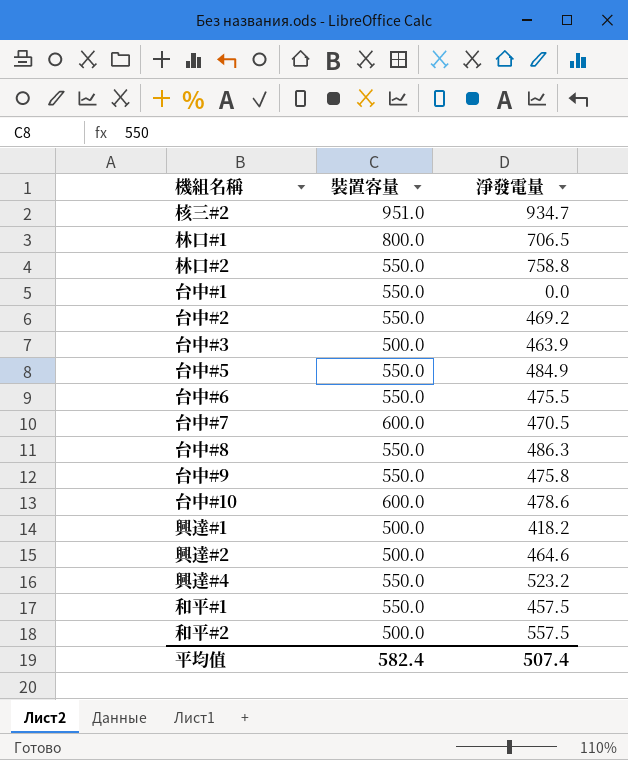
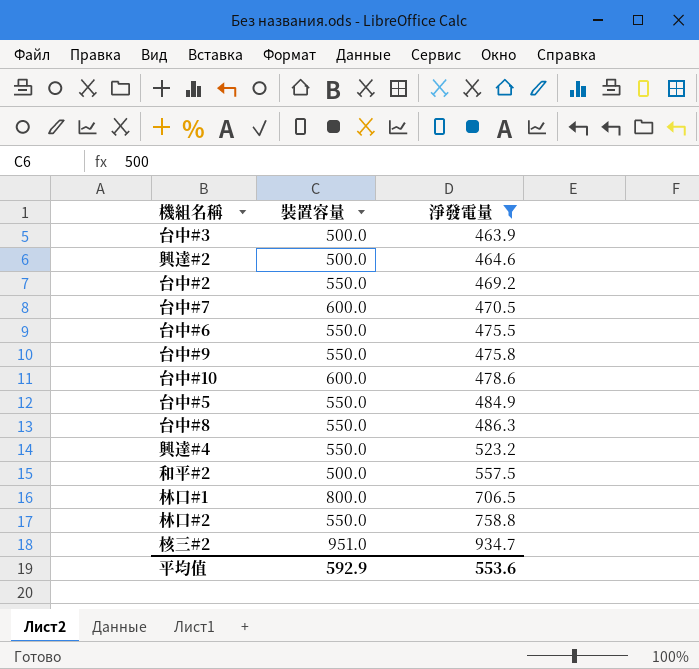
filter: none -> 淨發電量 >= 463.9
row order: none -> 淨發電量 ascending
平均值 | 裝置容量: 582.4 -> 592.9
平均值 | 淨發電量: 507.4 -> 553.6

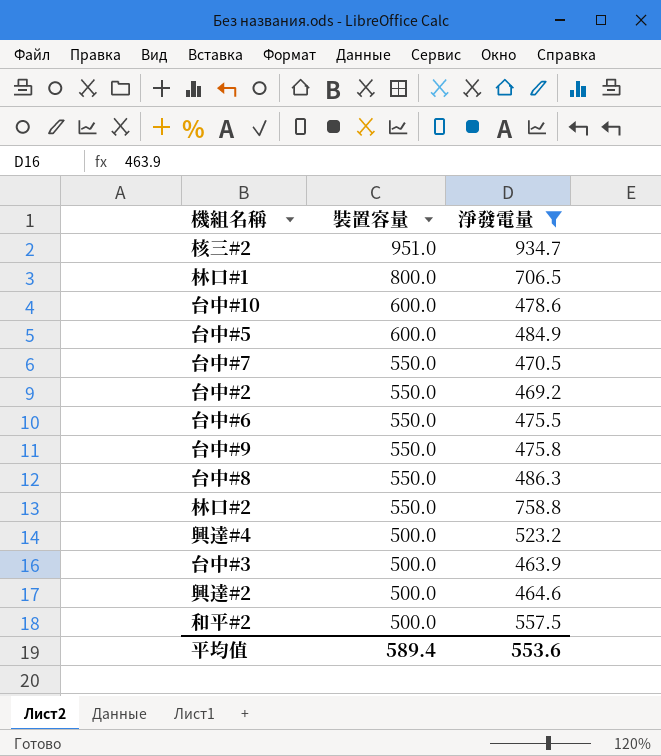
row order: 淨發電量 ascending -> 裝置容量 descending
台中#5 | 裝置容量: 550.0 -> 600.0
台中#7 | 裝置容量: 600.0 -> 550.0
興達#4 | 裝置容量: 550.0 -> 500.0
平均值 | 裝置容量: 592.9 -> 589.4

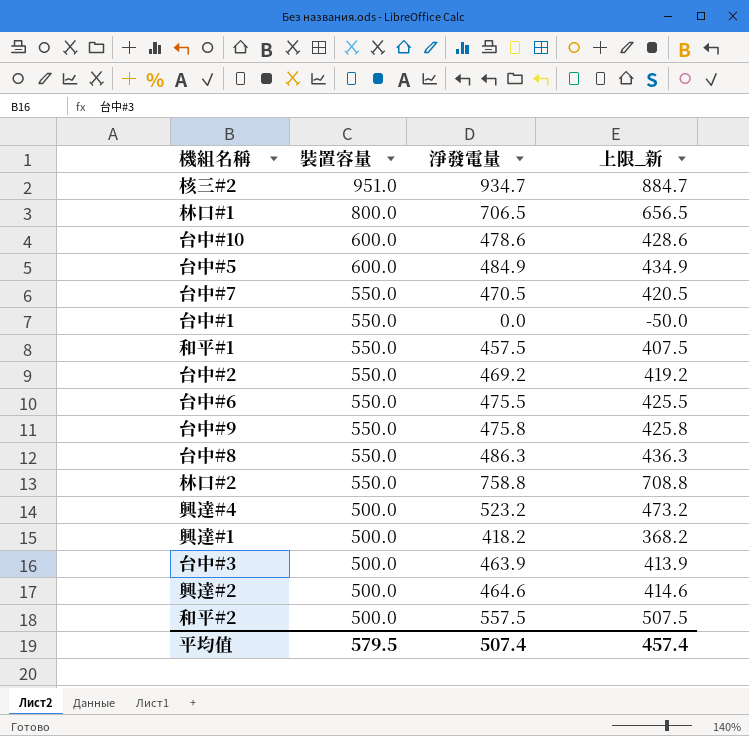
filter: 淨發電量 >= 463.9 -> none
column 上限_新 | formula: none -> [淨發電量] - 50
平均值 | 裝置容量: 589.4 -> 579.5
平均值 | 淨發電量: 553.6 -> 507.4

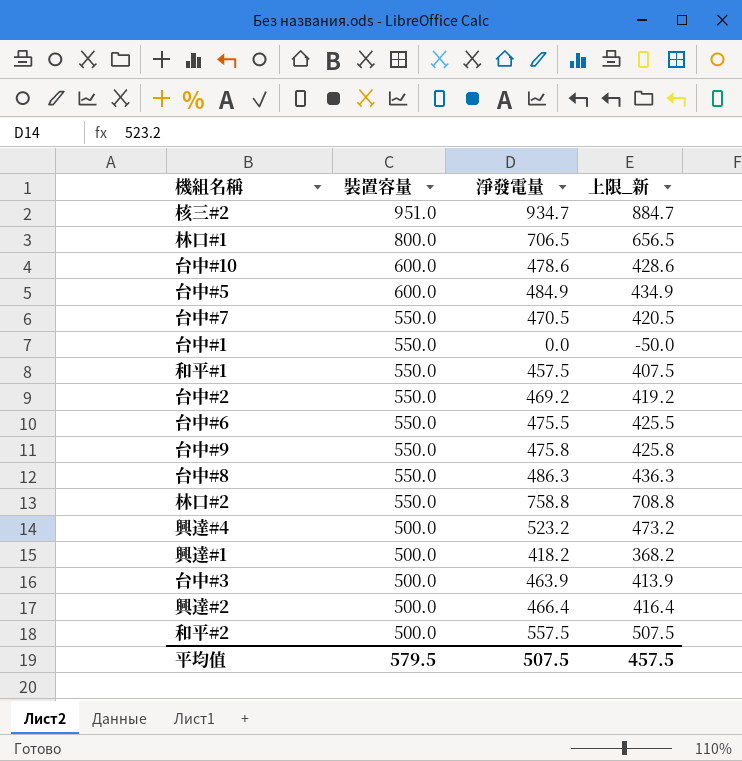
興達#2 | 淨發電量: 464.6 -> 466.4
興達#2 | 上限_新: 414.6 -> 416.4
平均值 | 淨發電量: 507.4 -> 507.5
平均值 | 上限_新: 457.4 -> 457.5

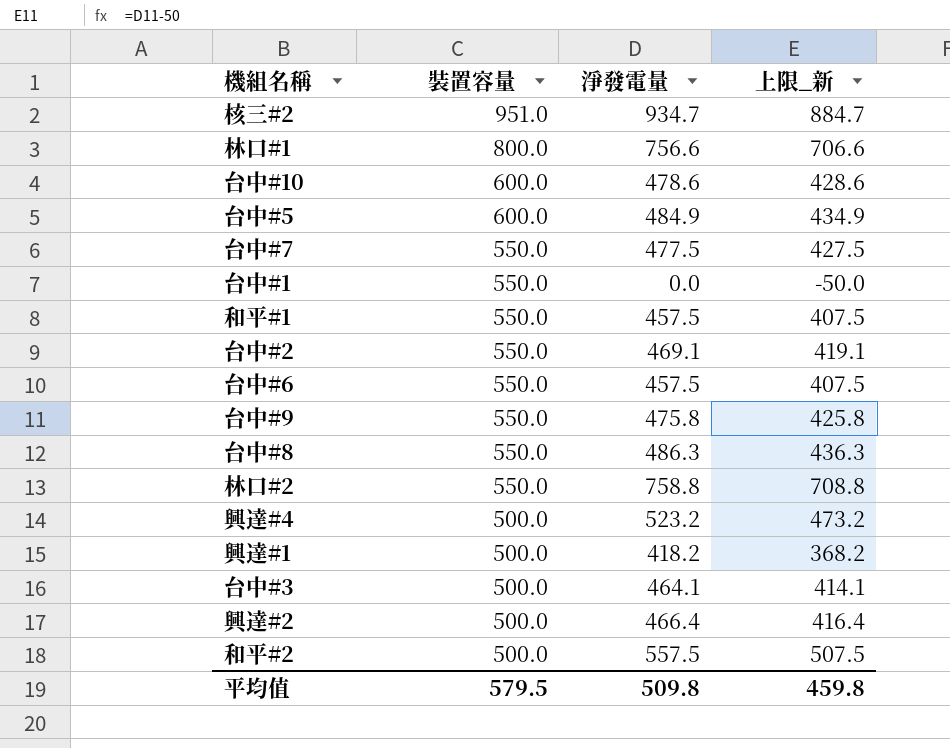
林口#1 | 淨發電量: 706.5 -> 756.6
林口#1 | 上限_新: 656.5 -> 706.6
台中#7 | 淨發電量: 470.5 -> 477.5
台中#7 | 上限_新: 420.5 -> 427.5
台中#2 | 淨發電量: 469.2 -> 469.1
台中#2 | 上限_新: 419.2 -> 419.1
台中#6 | 淨發電量: 475.5 -> 457.5
台中#6 | 上限_新: 425.5 -> 407.5
台中#3 | 淨發電量: 463.9 -> 464.1
台中#3 | 上限_新: 413.9 -> 414.1
平均值 | 淨發電量: 507.5 -> 509.8
平均值 | 上限_新: 457.5 -> 459.8

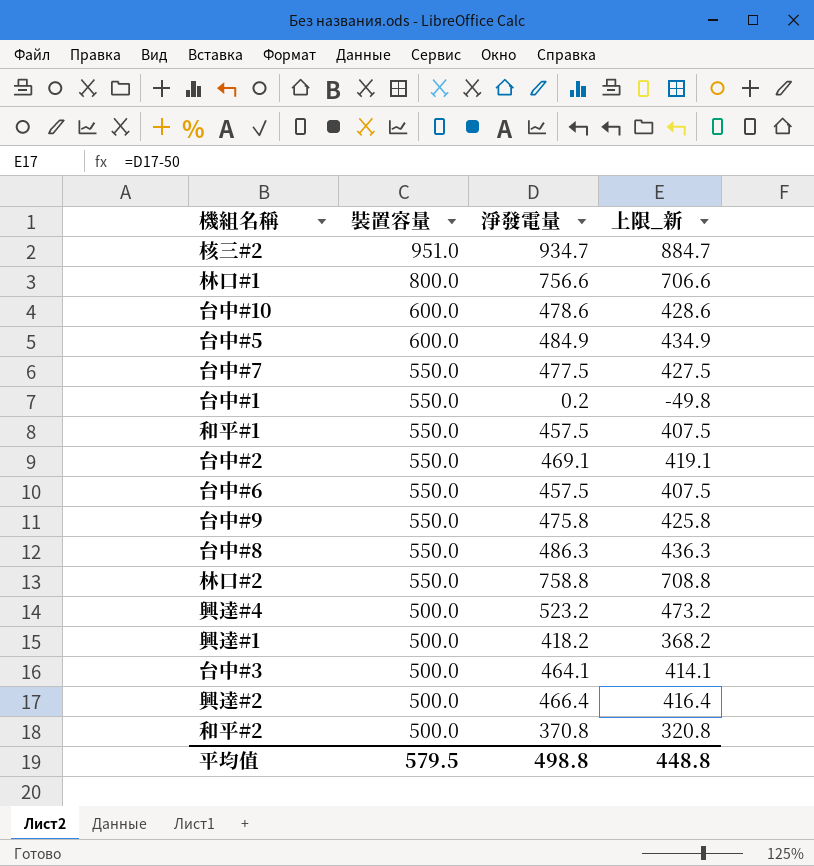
台中#1 | 淨發電量: 0.0 -> 0.2
台中#1 | 上限_新: -50.0 -> -49.8
和平#2 | 淨發電量: 557.5 -> 370.8
和平#2 | 上限_新: 507.5 -> 320.8
平均值 | 淨發電量: 509.8 -> 498.8
平均值 | 上限_新: 459.8 -> 448.8

